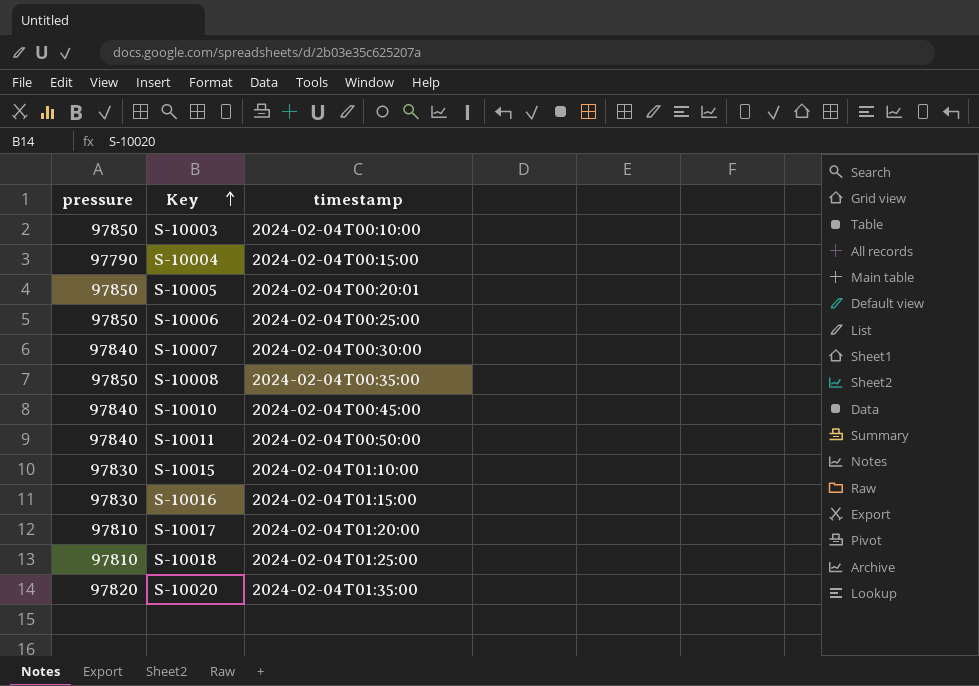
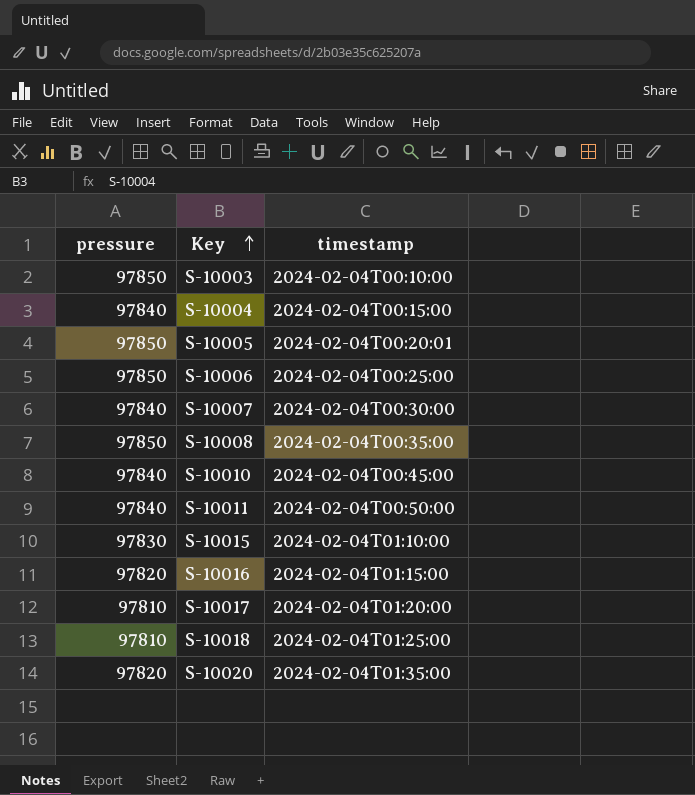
S-10004 | pressure: 97790 -> 97840
S-10016 | pressure: 97830 -> 97820

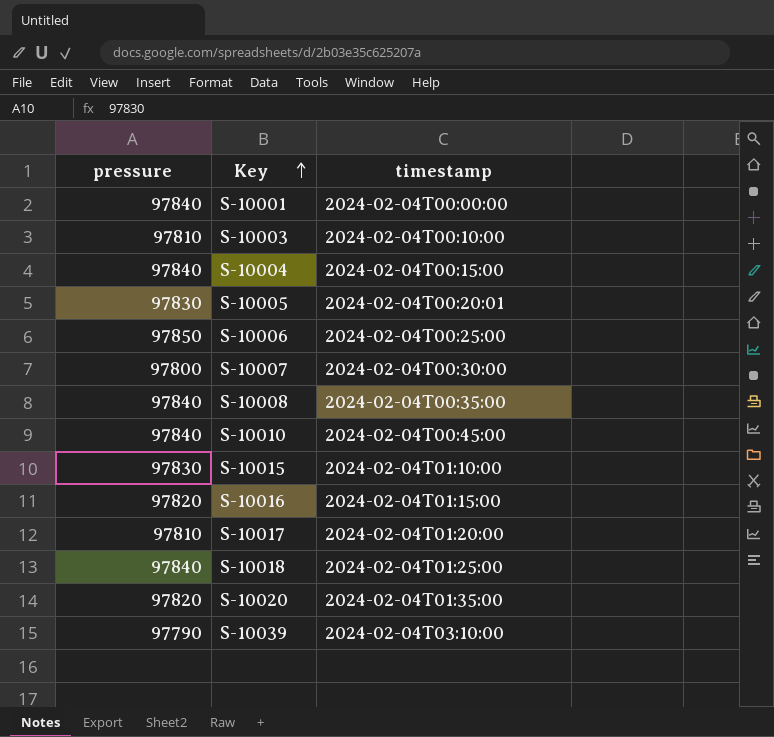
row S-10011: 97840 | 2024-02-04T00:50:00 -> none
row S-10001: none -> 97840 | 2024-02-04T00:00:00
S-10003 | pressure: 97850 -> 97810
S-10005 | pressure: 97850 -> 97830
S-10007 | pressure: 97840 -> 97800
S-10008 | pressure: 97850 -> 97840
S-10018 | pressure: 97810 -> 97840
row S-10039: none -> 97790 | 2024-02-04T03:10:00

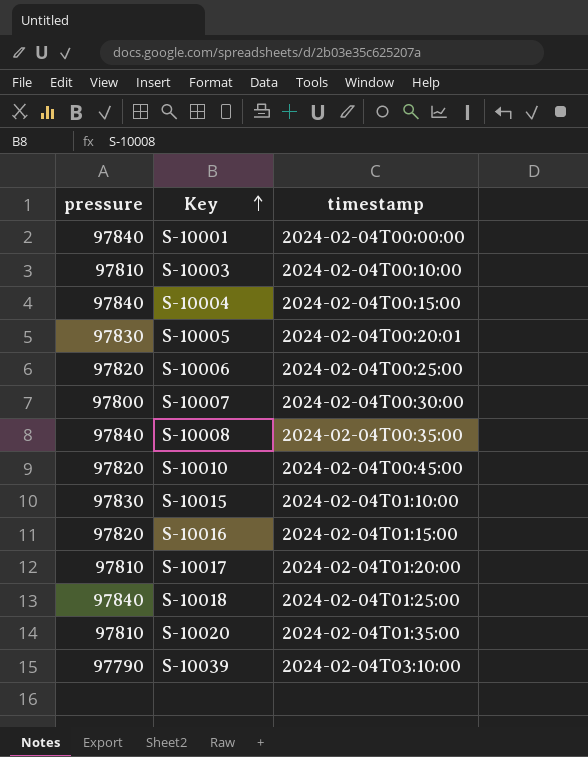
S-10006 | pressure: 97850 -> 97820
S-10010 | pressure: 97840 -> 97820
S-10020 | pressure: 97820 -> 97810

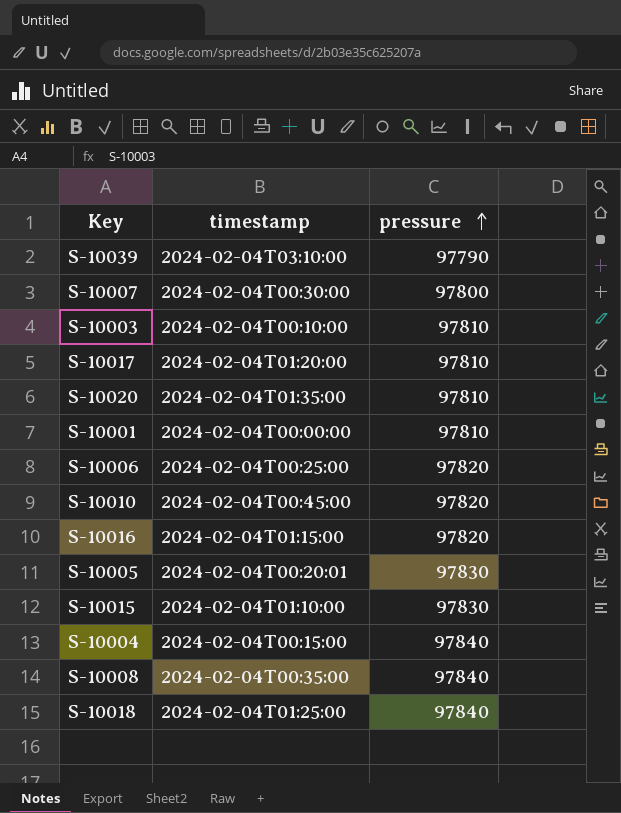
row order: Key ascending -> pressure ascending
column pressure | position: 1 -> 3
S-10001 | pressure: 97840 -> 97810

